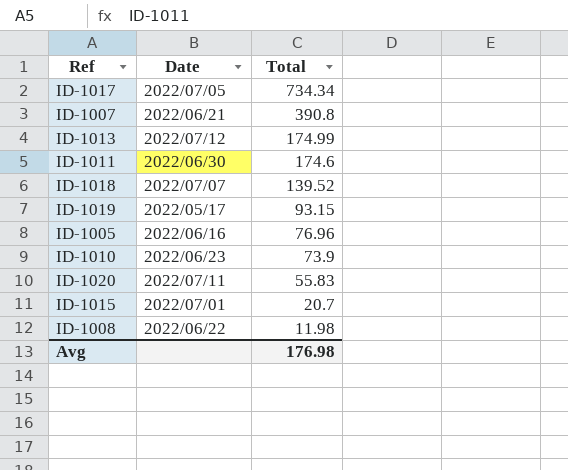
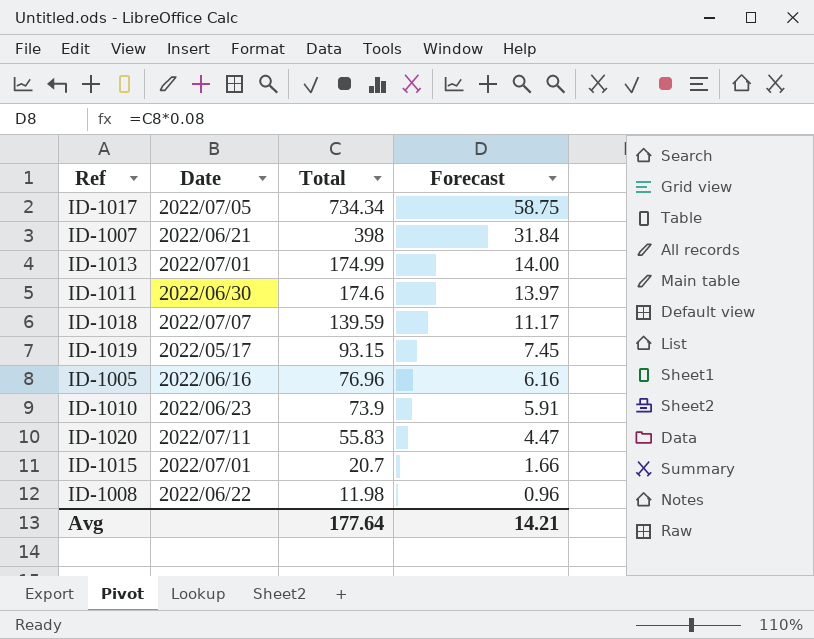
column Forecast | formula: none -> [Total] * 0.08
ID-1007 | Total: 390.8 -> 398
ID-1013 | Date: 2022/07/12 -> 2022/07/01
ID-1018 | Total: 139.52 -> 139.59
Avg | Total: 176.98 -> 177.64

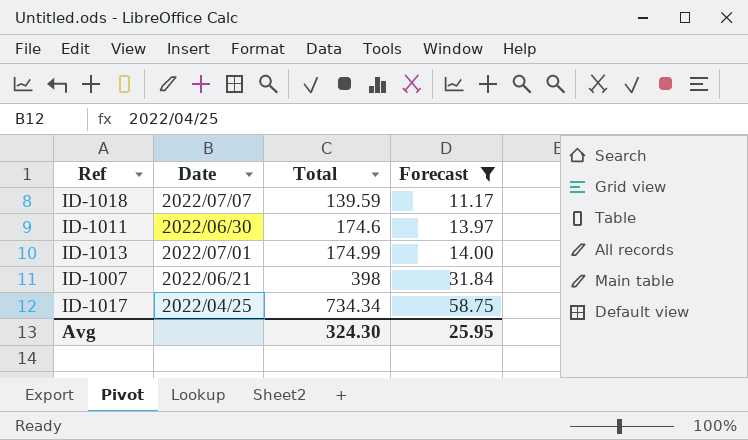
filter: none -> Forecast >= 11.17
row order: Total descending -> Total ascending
ID-1017 | Date: 2022/07/05 -> 2022/04/25
Avg | Total: 177.64 -> 324.30
Avg | Forecast: 14.21 -> 25.95

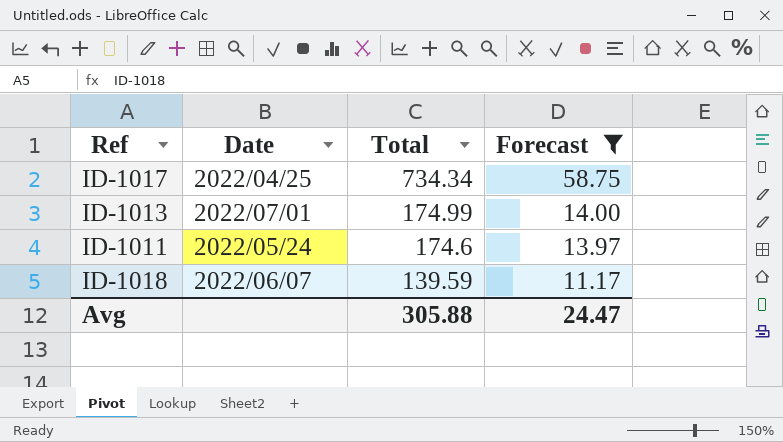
row order: Total ascending -> Total descending
row ID-1007: 2022/06/21 | 398 | 31.84 -> none
ID-1011 | Date: 2022/06/30 -> 2022/05/24
ID-1018 | Date: 2022/07/07 -> 2022/06/07
Avg | Total: 324.30 -> 305.88
Avg | Forecast: 25.95 -> 24.47

